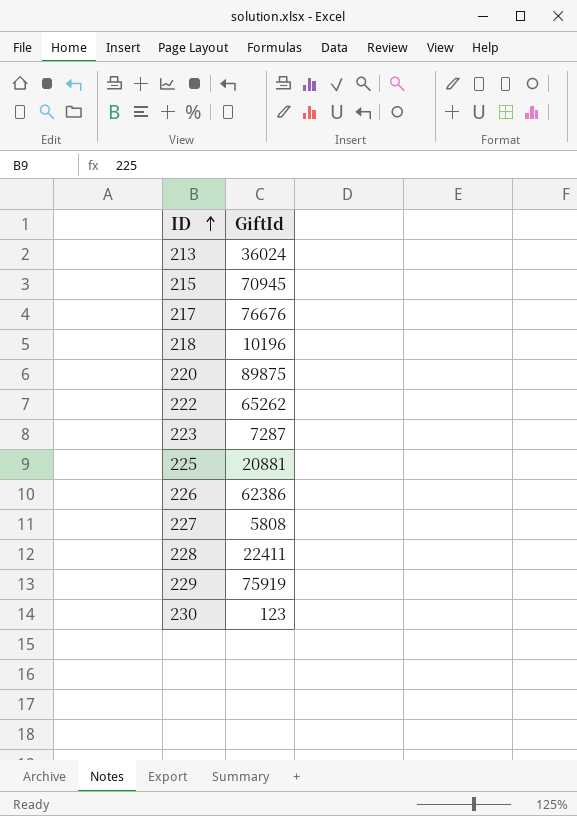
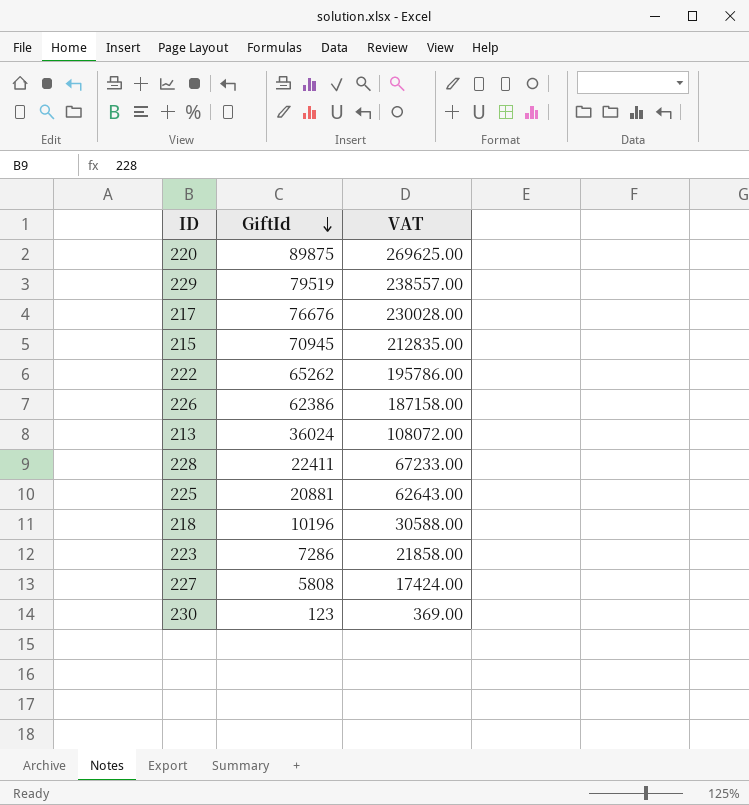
row order: ID ascending -> GiftId descending
column VAT | formula: none -> [GiftId] * 3
229 | GiftId: 75919 -> 79519
223 | GiftId: 7287 -> 7286

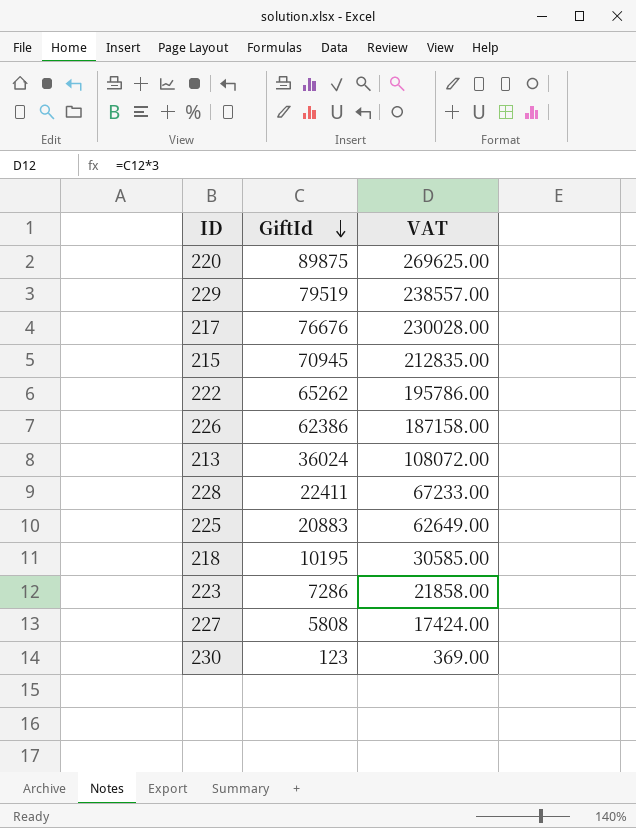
225 | GiftId: 20881 -> 20883
225 | VAT: 62643.00 -> 62649.00
218 | GiftId: 10196 -> 10195
218 | VAT: 30588.00 -> 30585.00

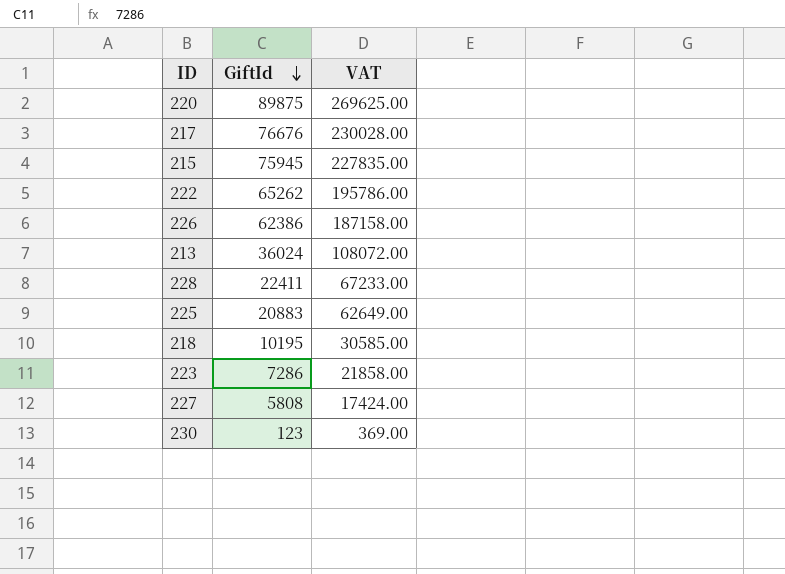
row 229: 79519 | 238557.00 -> none
215 | GiftId: 70945 -> 75945
215 | VAT: 212835.00 -> 227835.00

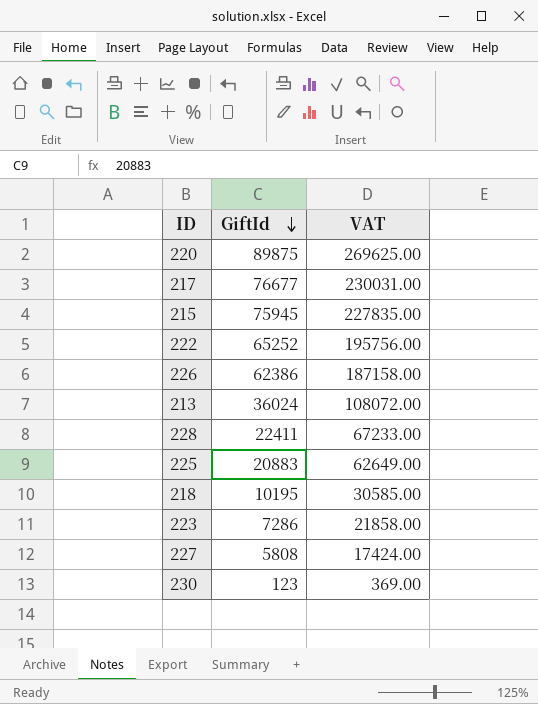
217 | GiftId: 76676 -> 76677
217 | VAT: 230028.00 -> 230031.00
222 | GiftId: 65262 -> 65252
222 | VAT: 195786.00 -> 195756.00

